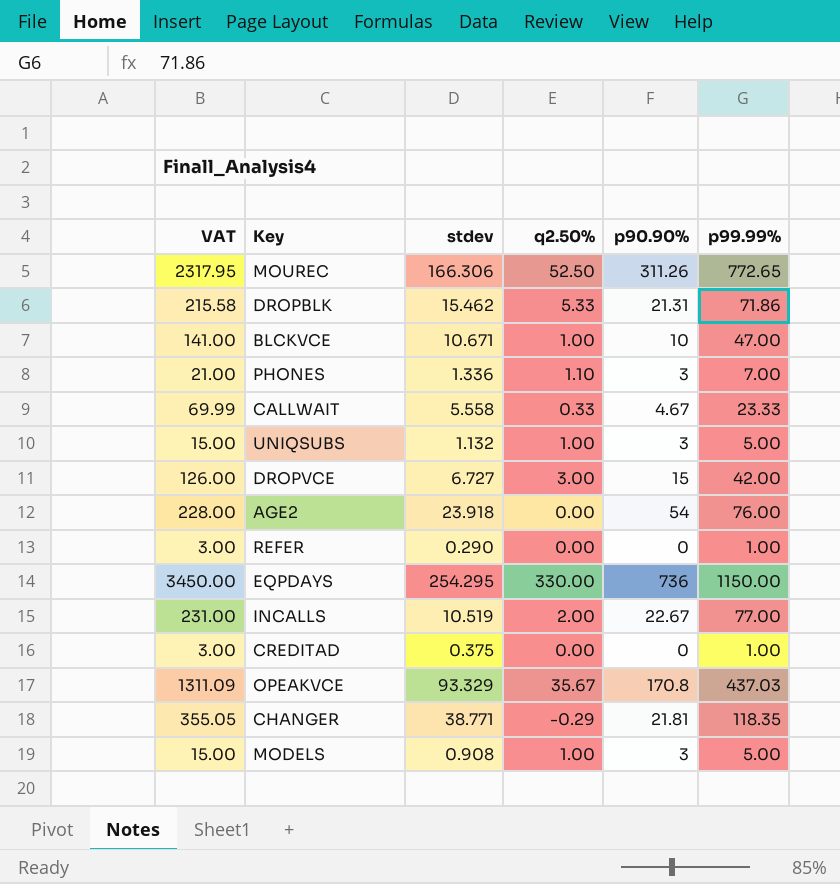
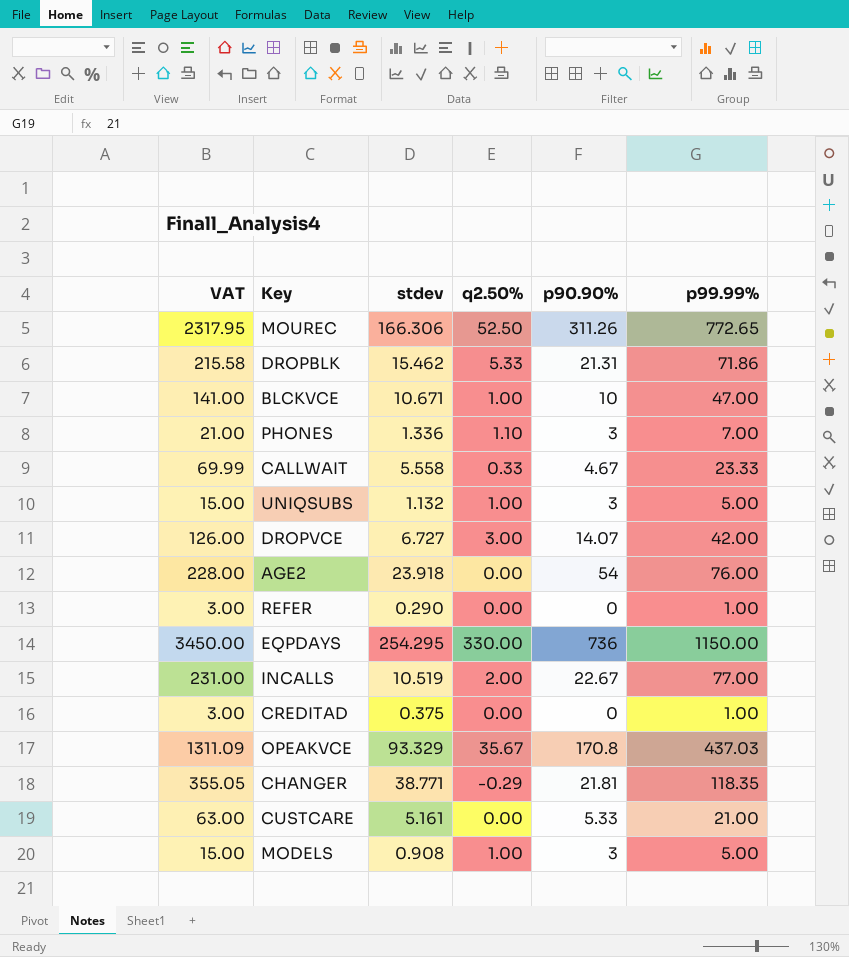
DROPVCE | p90.90%: 15 -> 14.07
row CUSTCARE: none -> 63.00 | 5.161 | 0.00 | 5.33 | 21.00

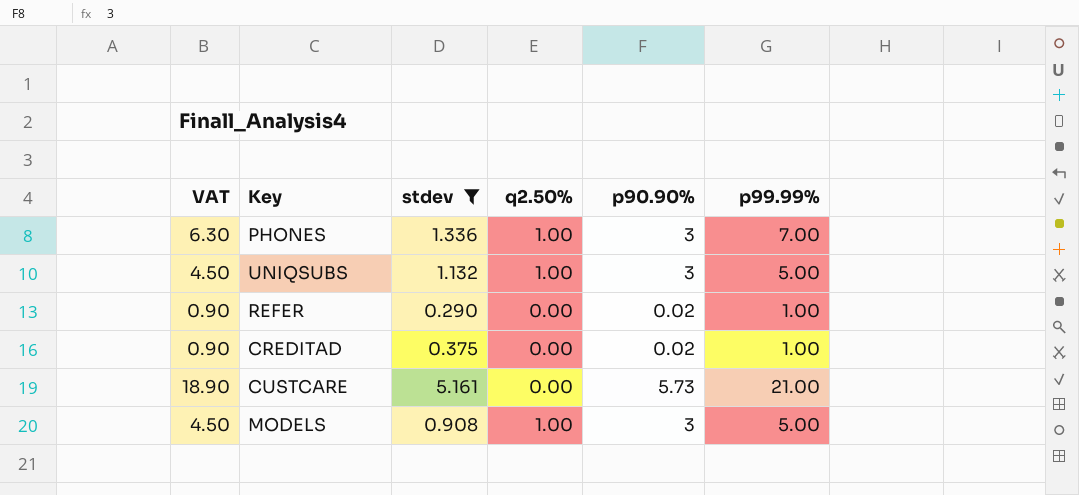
filter: none -> stdev <= 5.161
column VAT | formula: [p99.99%] * 3 -> [p99.99%] * 0.9
PHONES | q2.50%: 1.10 -> 1.00
REFER | p90.90%: 0 -> 0.02
CREDITAD | p90.90%: 0 -> 0.02
CUSTCARE | p90.90%: 5.33 -> 5.73

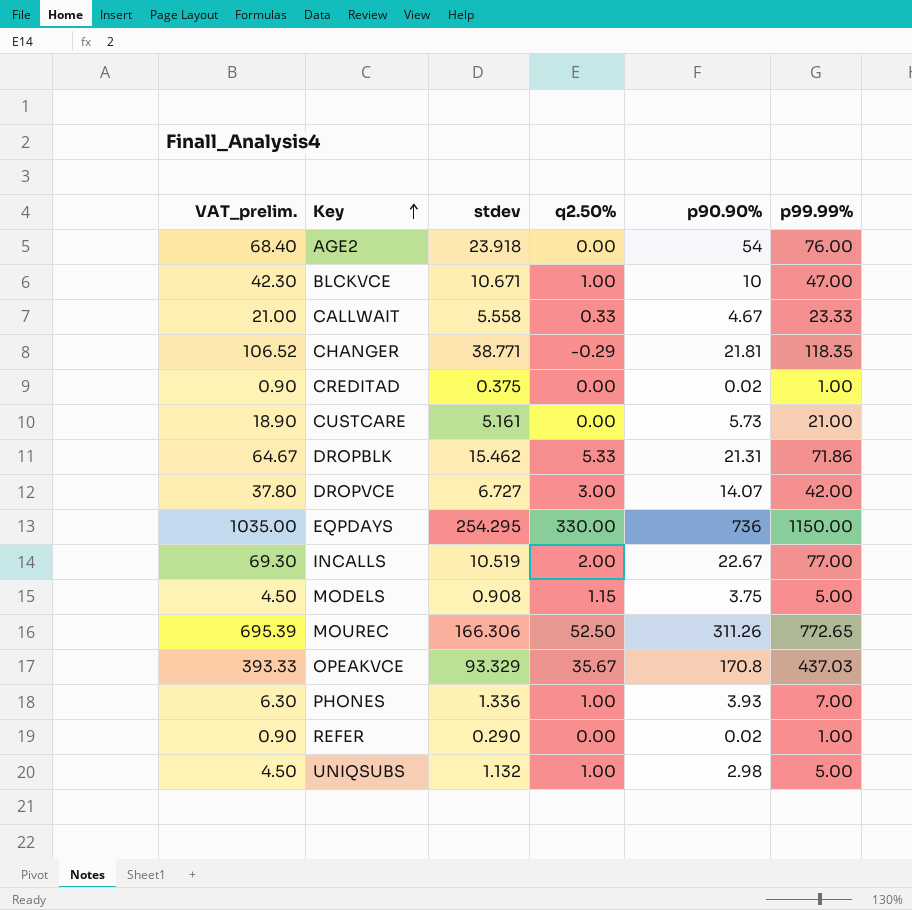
filter: stdev <= 5.161 -> none
row order: none -> Key ascending
column name: VAT -> VAT_prelim.
MODELS | q2.50%: 1.00 -> 1.15
MODELS | p90.90%: 3 -> 3.75
PHONES | p90.90%: 3 -> 3.93
UNIQSUBS | p90.90%: 3 -> 2.98

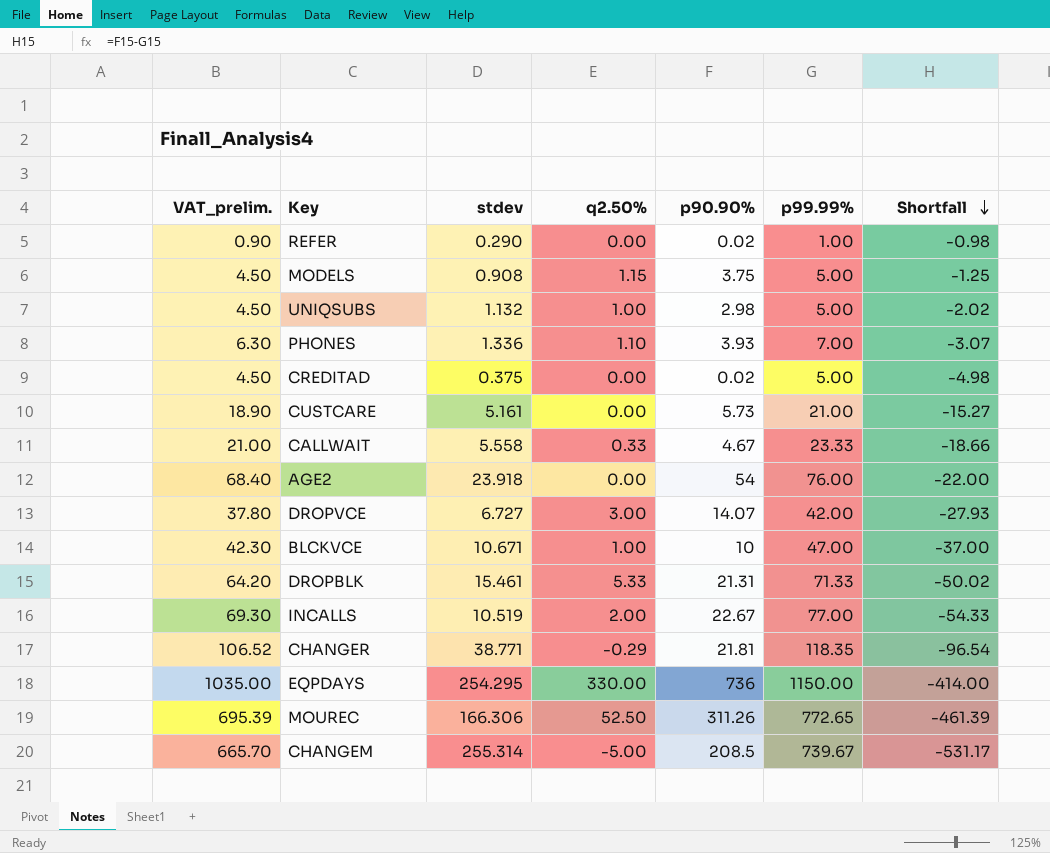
row order: Key ascending -> Shortfall descending
column Shortfall | formula: none -> [p90.90%] - [p99.99%]
row OPEAKVCE: 393.33 | 93.329 | 35.67 | 170.8 | 437.03 -> none
PHONES | q2.50%: 1.00 -> 1.10
CREDITAD | VAT_prelim.: 0.90 -> 4.50
CREDITAD | p99.99%: 1.00 -> 5.00
DROPBLK | VAT_prelim.: 64.67 -> 64.20
DROPBLK | stdev: 15.462 -> 15.461
DROPBLK | p99.99%: 71.86 -> 71.33
row CHANGEM: none -> 665.70 | 255.314 | -5.00 | 208.5 | 739.67 | -531.17

